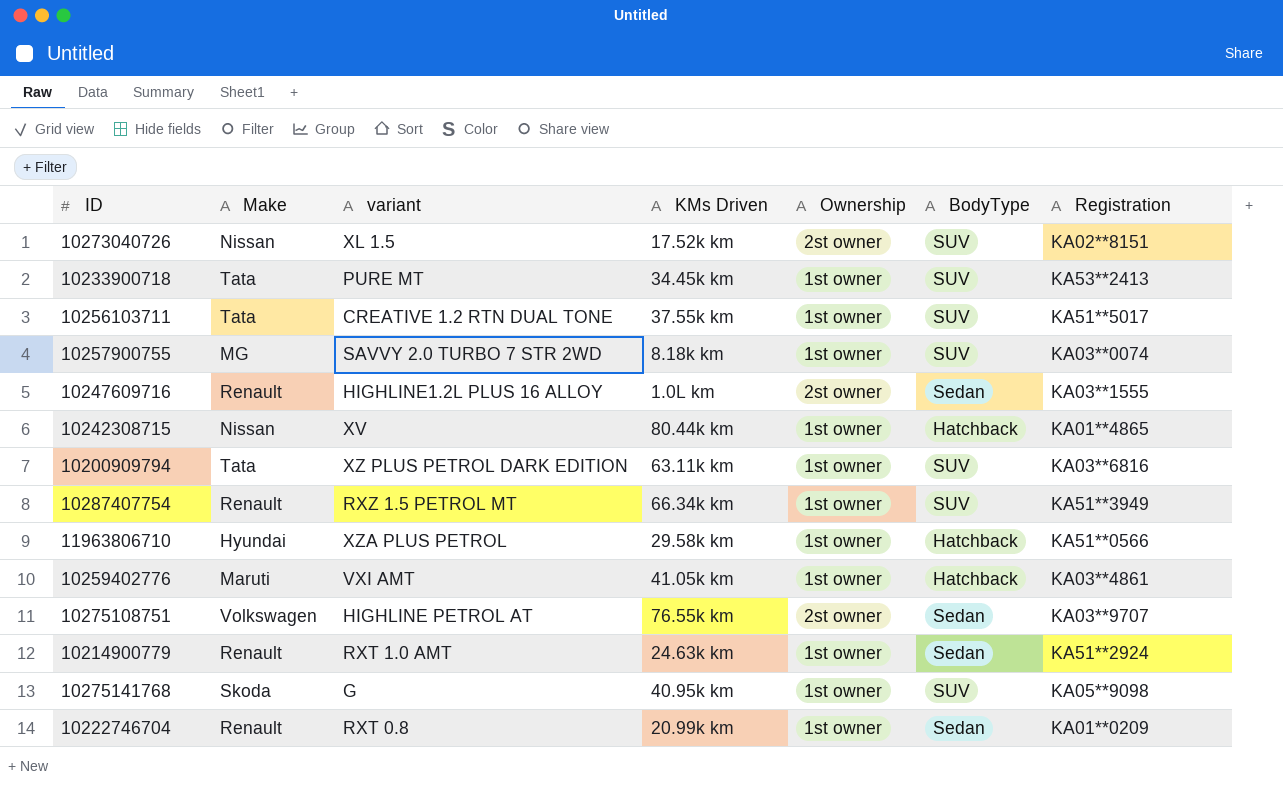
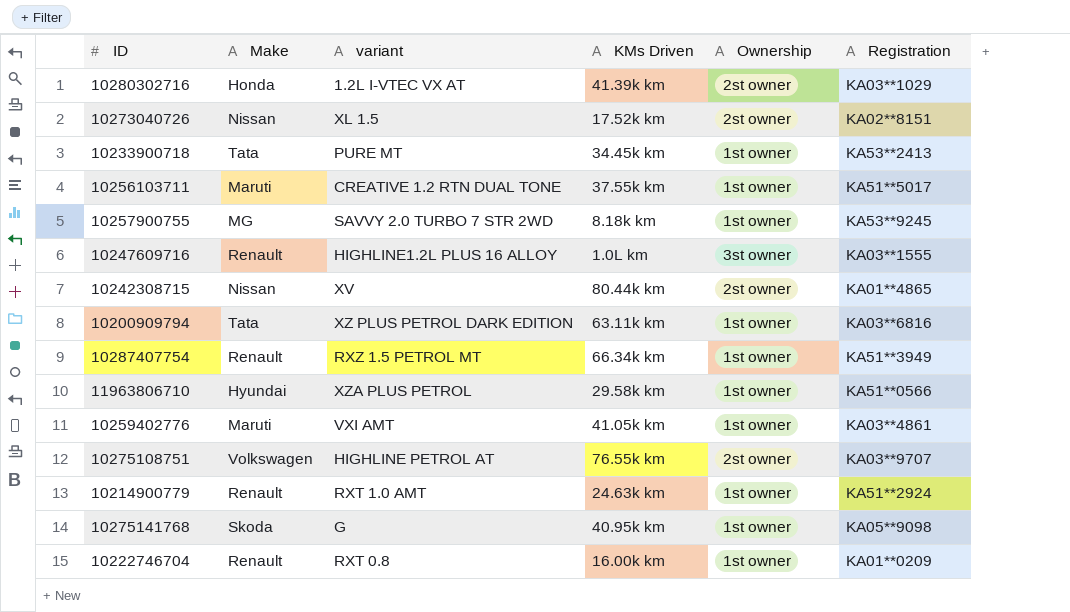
column BodyType | position: 6 -> none
row 10280302716: none -> Honda | 1.2L I-VTEC VX AT | 41.39k km | 2st owner | KA03**1029
10256103711 | Make: Tata -> Maruti
10257900755 | Registration: KA03**0074 -> KA53**9245
10247609716 | Ownership: 2st owner -> 3st owner
10242308715 | Ownership: 1st owner -> 2st owner
10222746704 | KMs Driven: 20.99k km -> 16.00k km

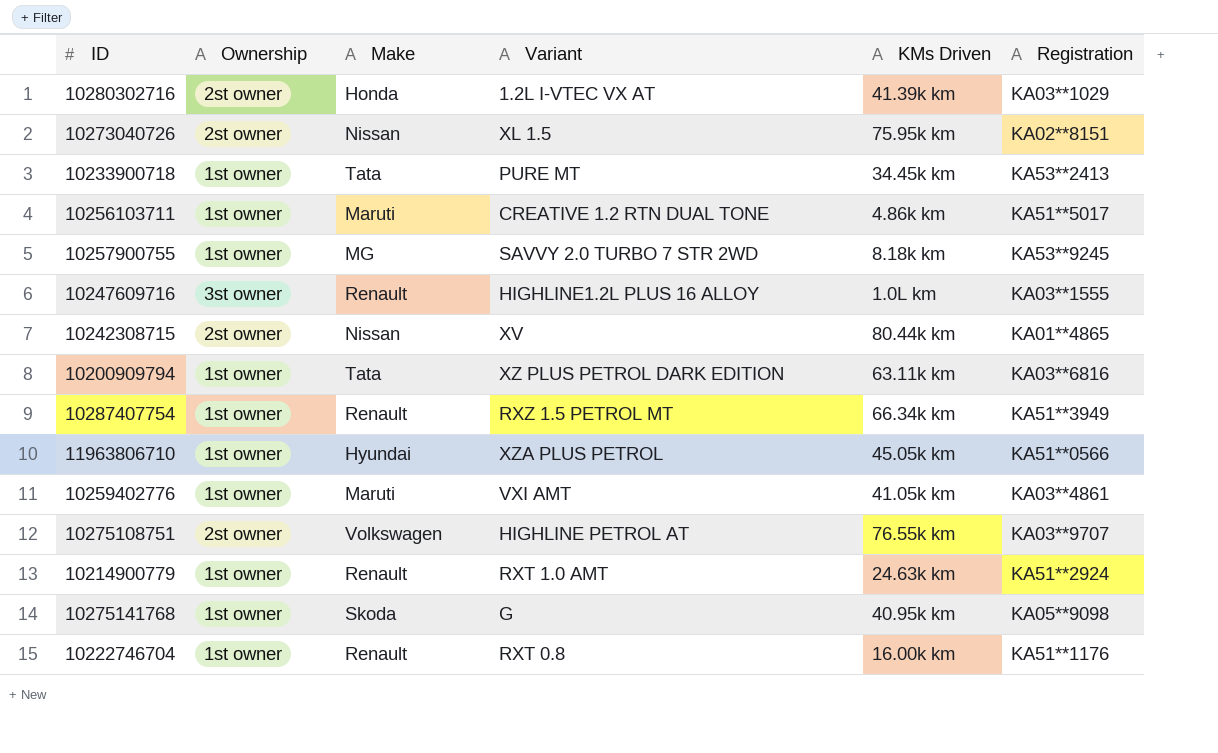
column Ownership | position: 5 -> 2
column name: variant -> Variant
10273040726 | KMs Driven: 17.52k km -> 75.95k km
10256103711 | KMs Driven: 37.55k km -> 4.86k km
11963806710 | KMs Driven: 29.58k km -> 45.05k km
10222746704 | Registration: KA01**0209 -> KA51**1176

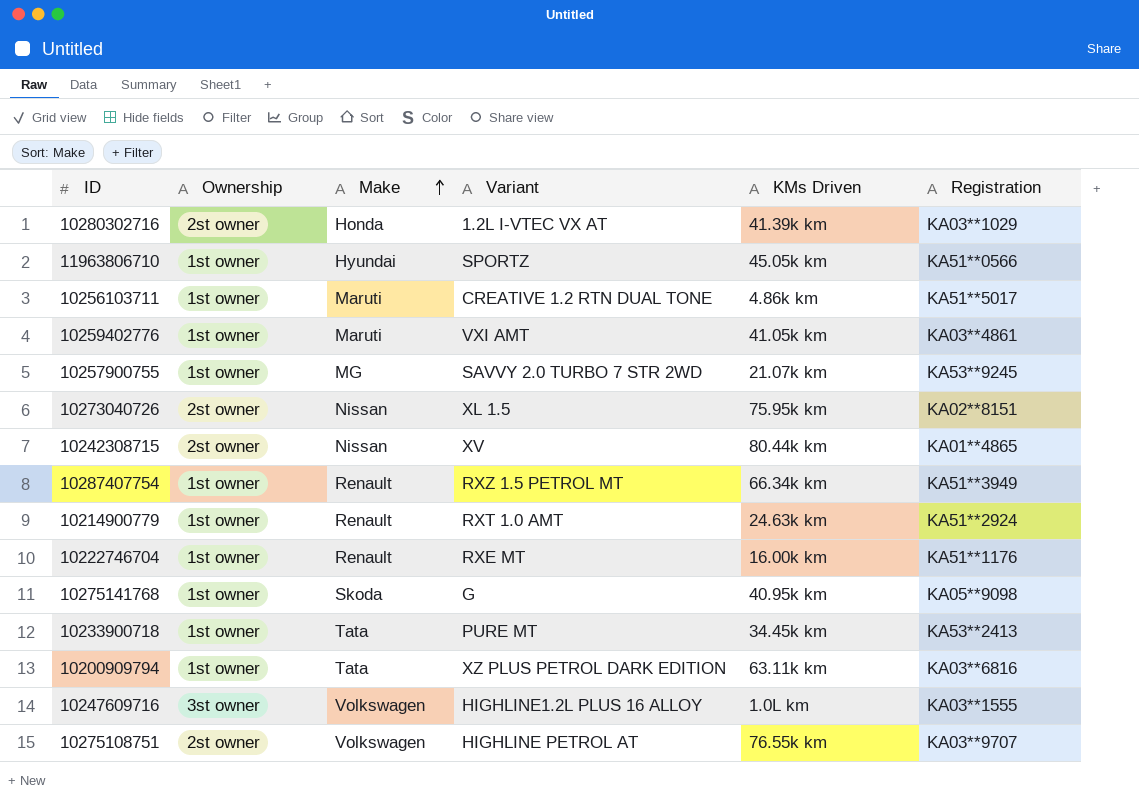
row order: none -> Make ascending
11963806710 | Variant: XZA PLUS PETROL -> SPORTZ
10257900755 | KMs Driven: 8.18k km -> 21.07k km
10222746704 | Variant: RXT 0.8 -> RXE MT
10247609716 | Make: Renault -> Volkswagen

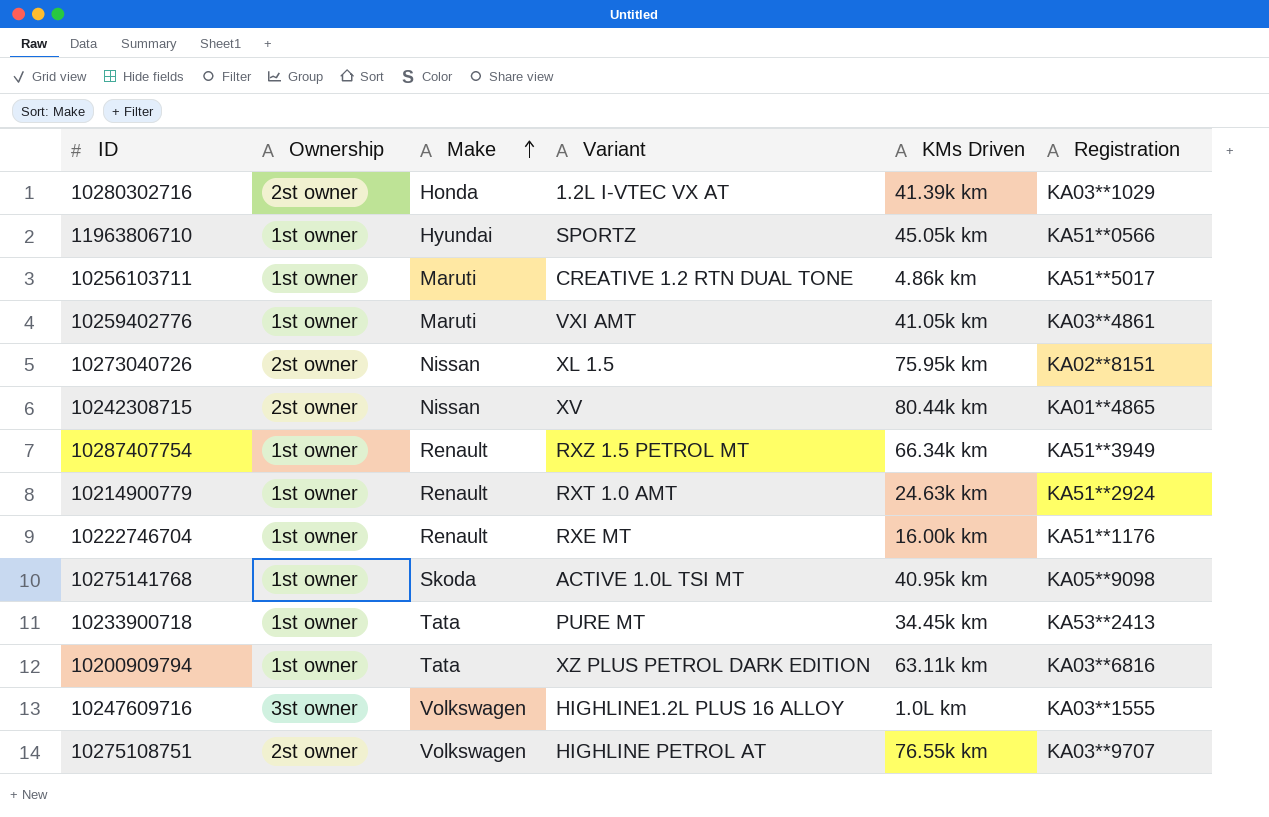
row 10257900755: 1st owner | MG | SAVVY 2.0 TURBO 7 STR 2WD | 21.07k km | KA53**9245 -> none
10275141768 | Variant: G -> ACTIVE 1.0L TSI MT

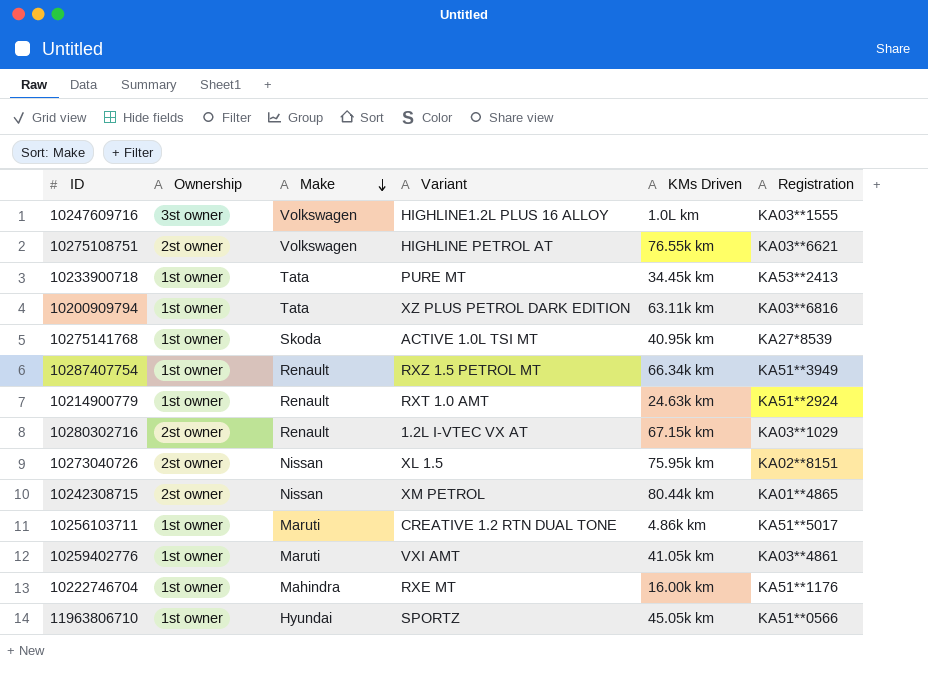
row order: Make ascending -> Make descending
10275108751 | Registration: KA03**9707 -> KA03**6621
10275141768 | Registration: KA05**9098 -> KA27*8539
10280302716 | Make: Honda -> Renault
10280302716 | KMs Driven: 41.39k km -> 67.15k km
10242308715 | Variant: XV -> XM PETROL
10222746704 | Make: Renault -> Mahindra

